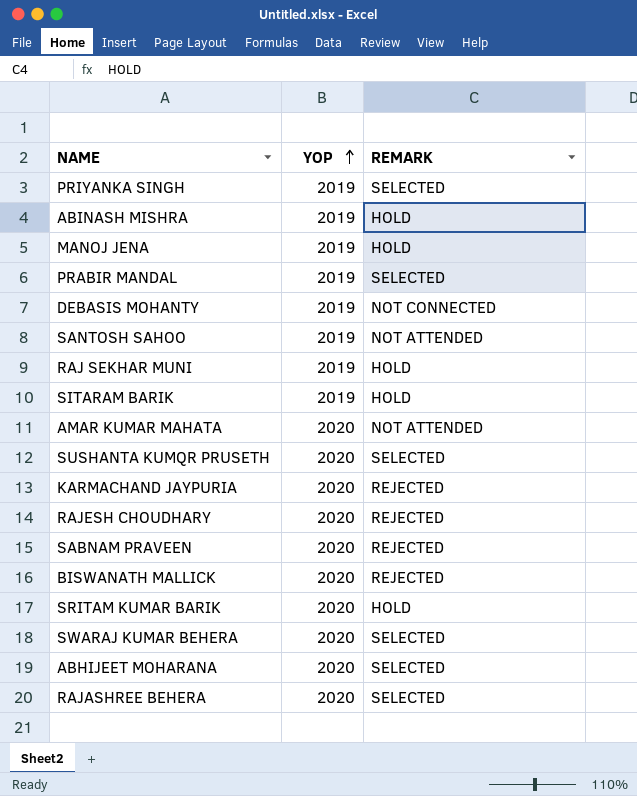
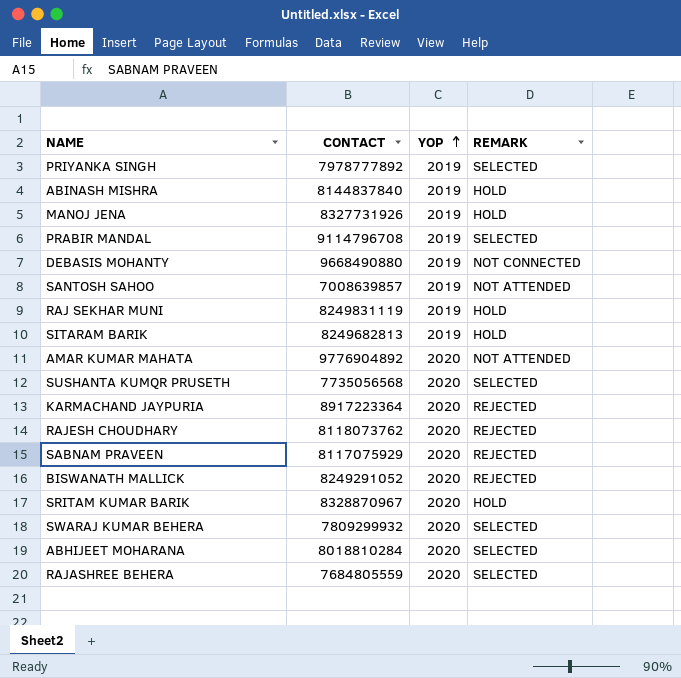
column CONTACT | position: none -> 2

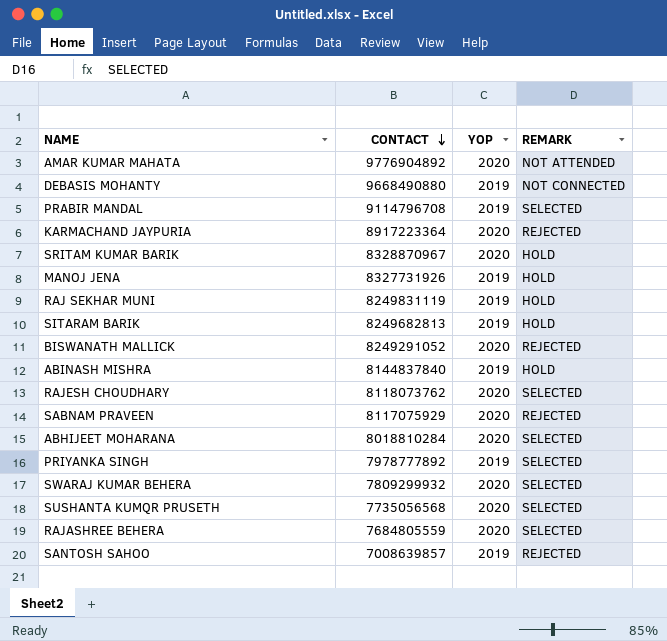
row order: YOP ascending -> CONTACT descending
RAJESH CHOUDHARY | REMARK: REJECTED -> SELECTED
SANTOSH SAHOO | REMARK: NOT ATTENDED -> REJECTED

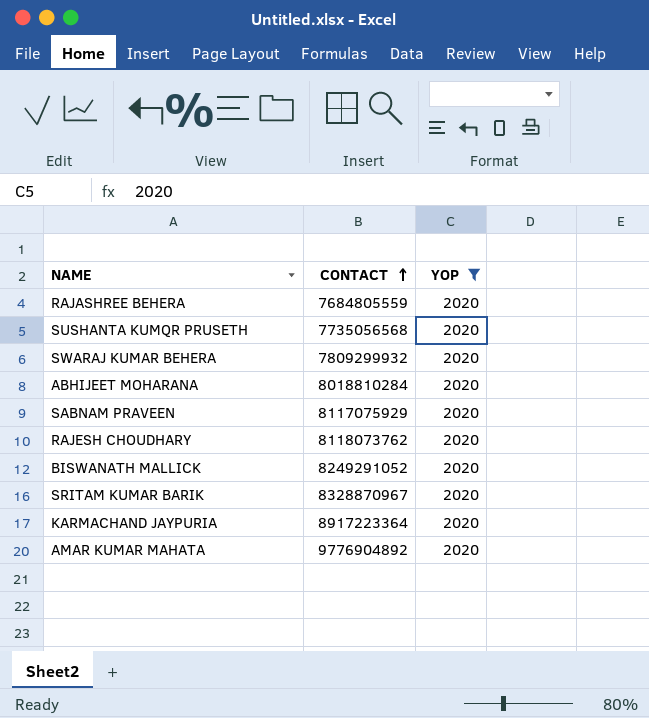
filter: none -> YOP = 2020
row order: CONTACT descending -> CONTACT ascending
column REMARK | position: 4 -> none

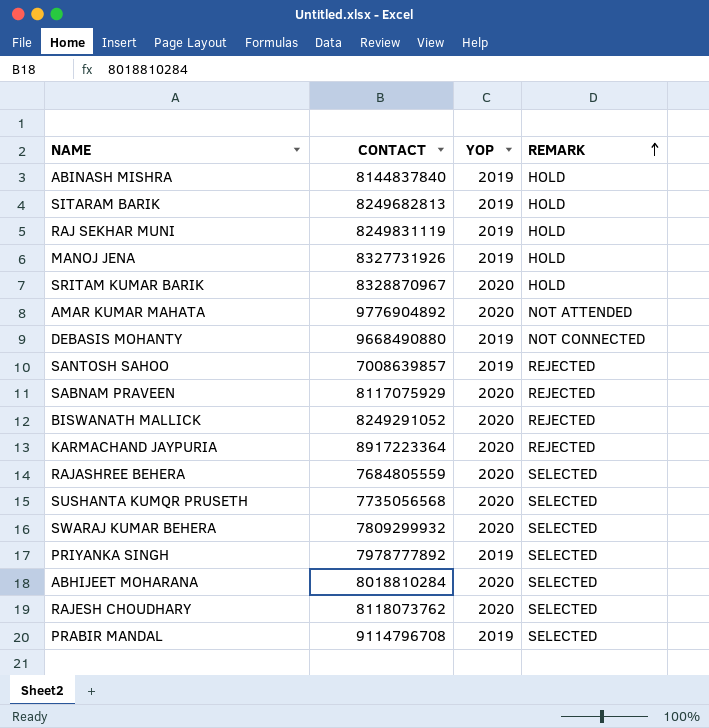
filter: YOP = 2020 -> none
row order: CONTACT ascending -> REMARK ascending
column REMARK | position: none -> 4

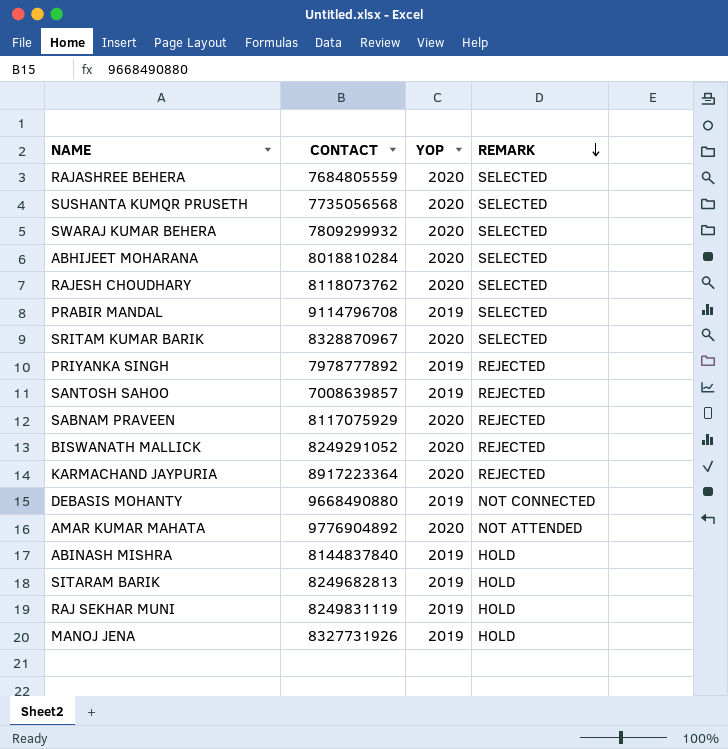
row order: REMARK ascending -> REMARK descending
SRITAM KUMAR BARIK | REMARK: HOLD -> SELECTED
PRIYANKA SINGH | REMARK: SELECTED -> REJECTED

